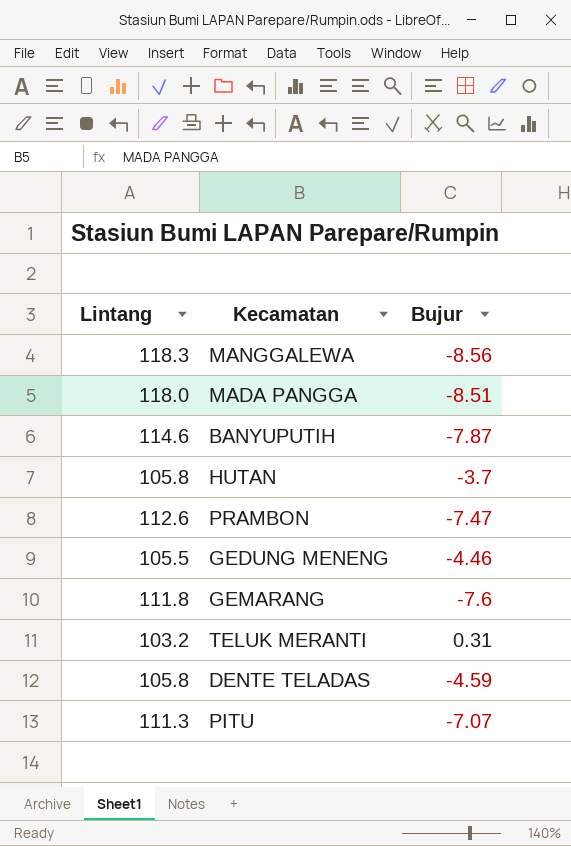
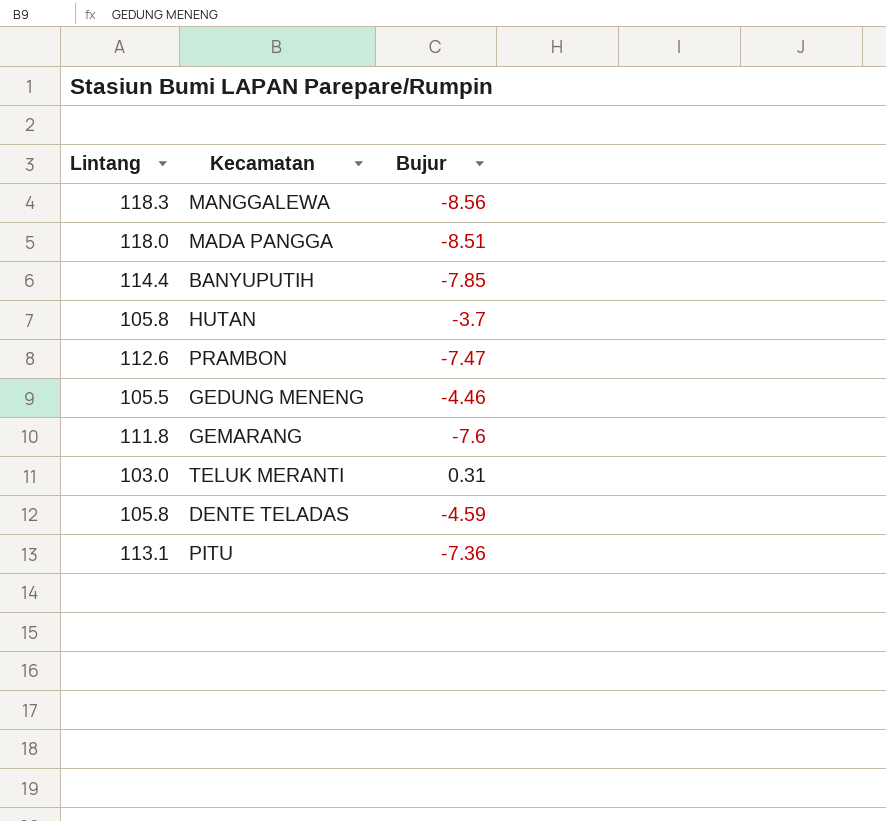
BANYUPUTIH | Lintang: 114.6 -> 114.4
BANYUPUTIH | Bujur: -7.87 -> -7.85
TELUK MERANTI | Lintang: 103.2 -> 103.0
PITU | Lintang: 111.3 -> 113.1
PITU | Bujur: -7.07 -> -7.36

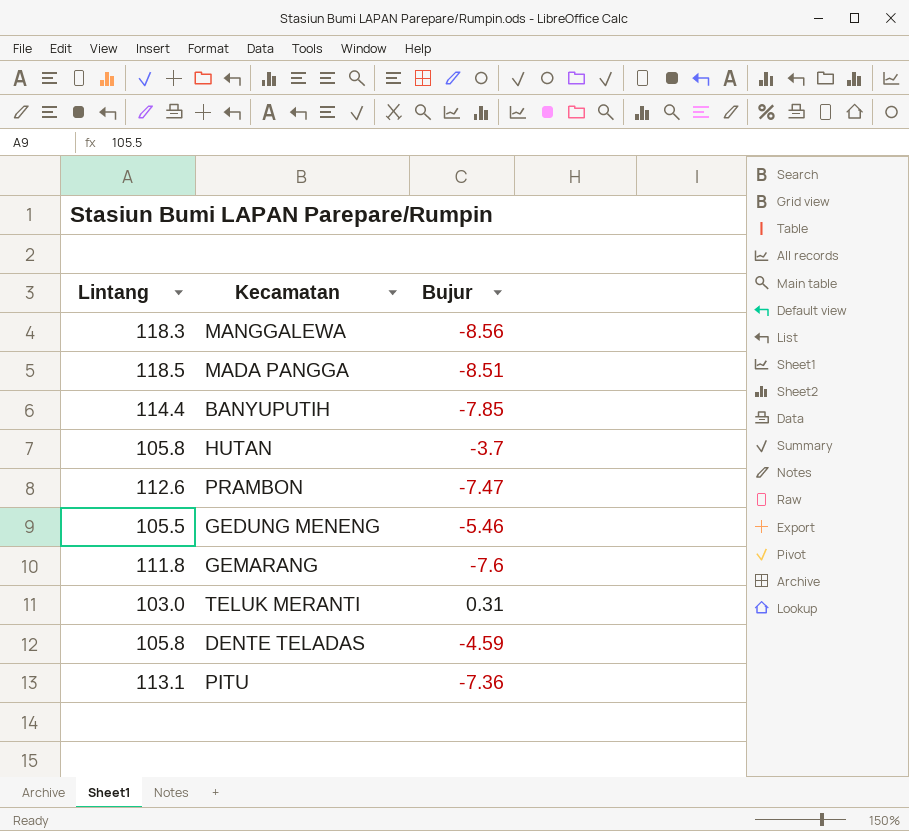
MADA PANGGA | Lintang: 118.0 -> 118.5
GEDUNG MENENG | Bujur: -4.46 -> -5.46

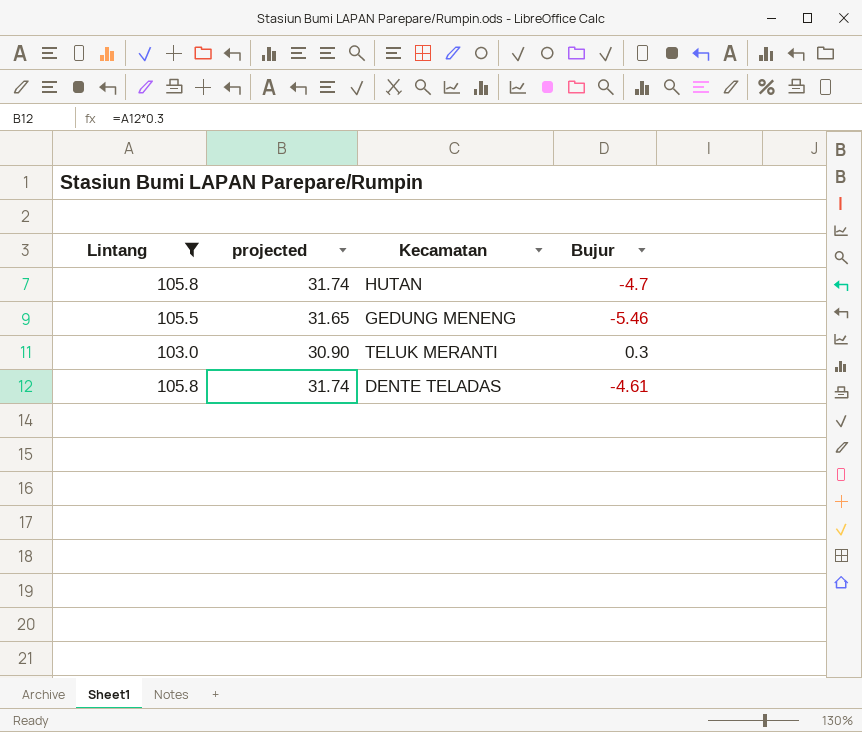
filter: none -> Lintang <= 105.8
column projected | formula: none -> [Lintang] * 0.3
HUTAN | Bujur: -3.7 -> -4.7
TELUK MERANTI | Bujur: 0.31 -> 0.3
DENTE TELADAS | Bujur: -4.59 -> -4.61

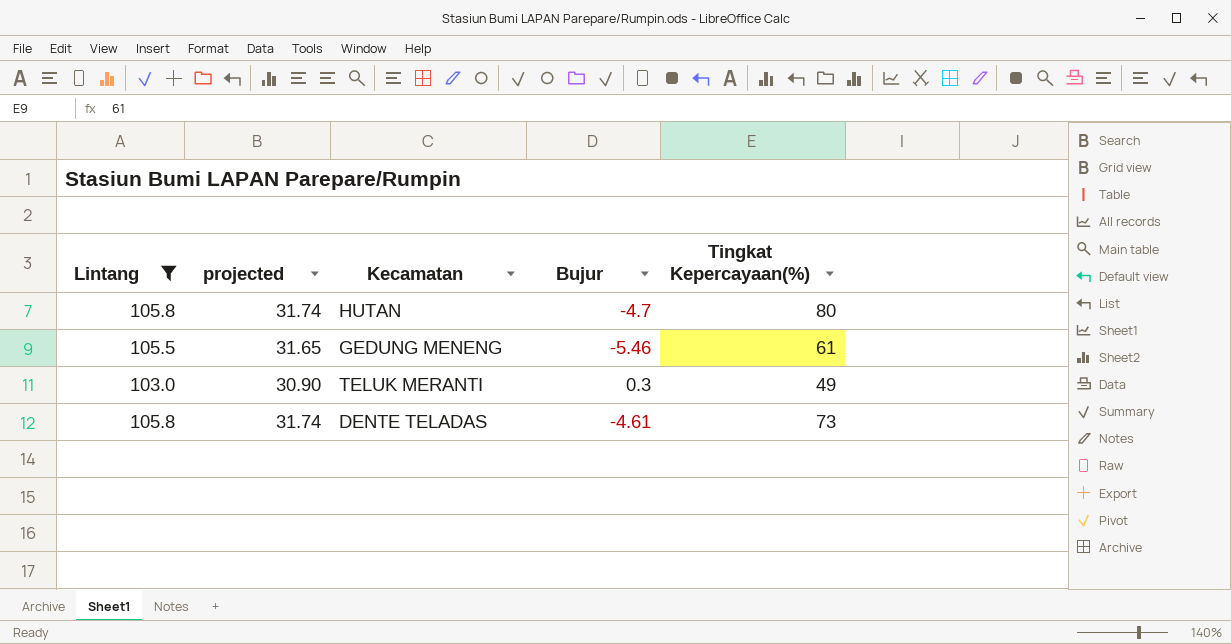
column Tingkat Kepercayaan(%) | position: none -> 5

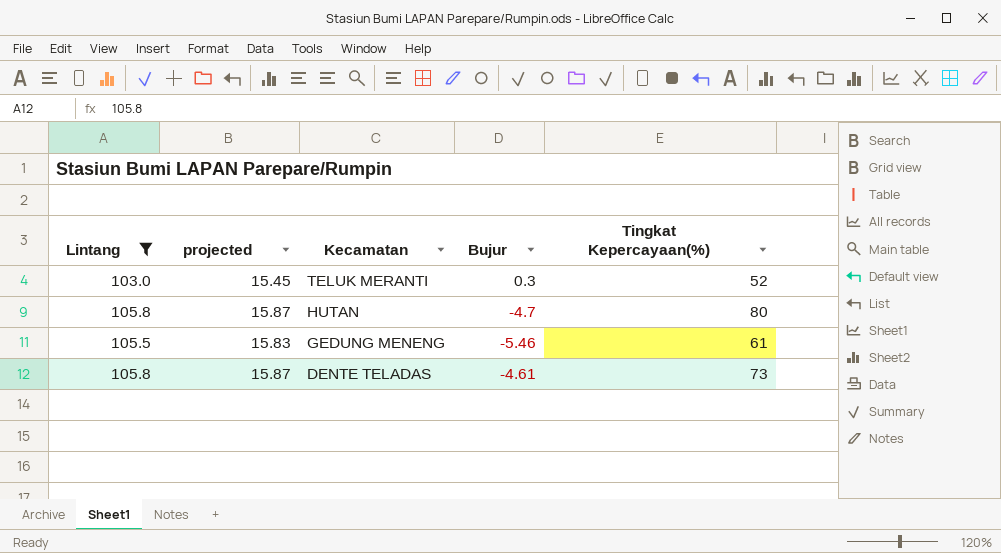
row order: none -> Kecamatan descending
column projected | formula: [Lintang] * 0.3 -> [Lintang] * 0.15
TELUK MERANTI | Tingkat Kepercayaan(%): 49 -> 52

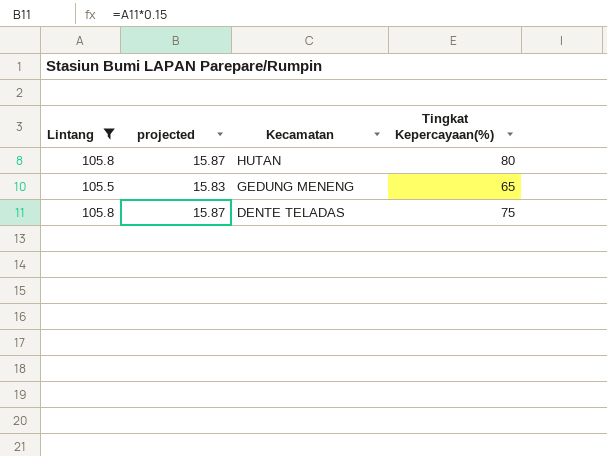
column Bujur | position: 4 -> none
row TELUK MERANTI: 103.0 | 15.45 | 0.3 | 52 -> none
GEDUNG MENENG | Tingkat Kepercayaan(%): 61 -> 65
DENTE TELADAS | Tingkat Kepercayaan(%): 73 -> 75

